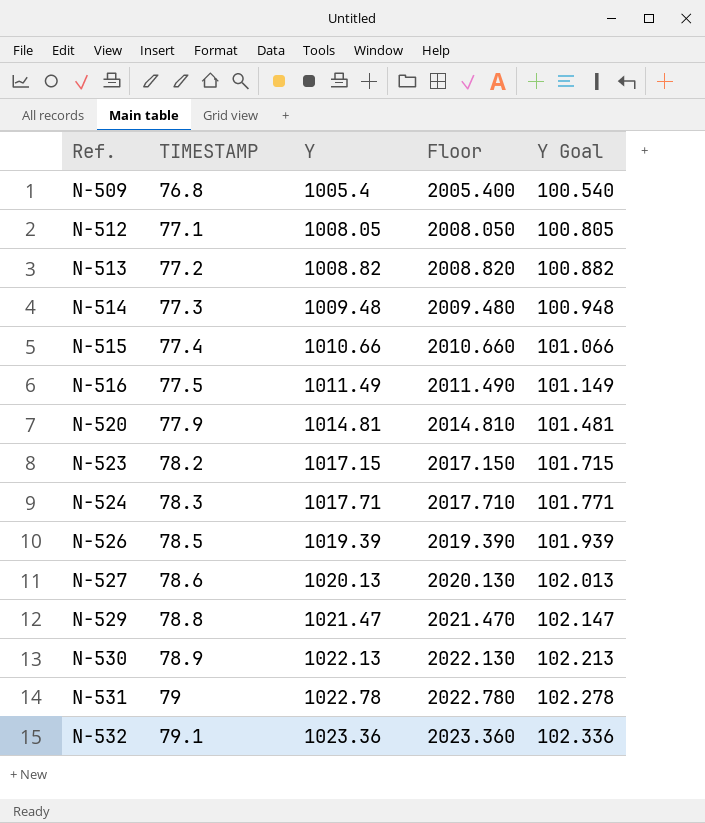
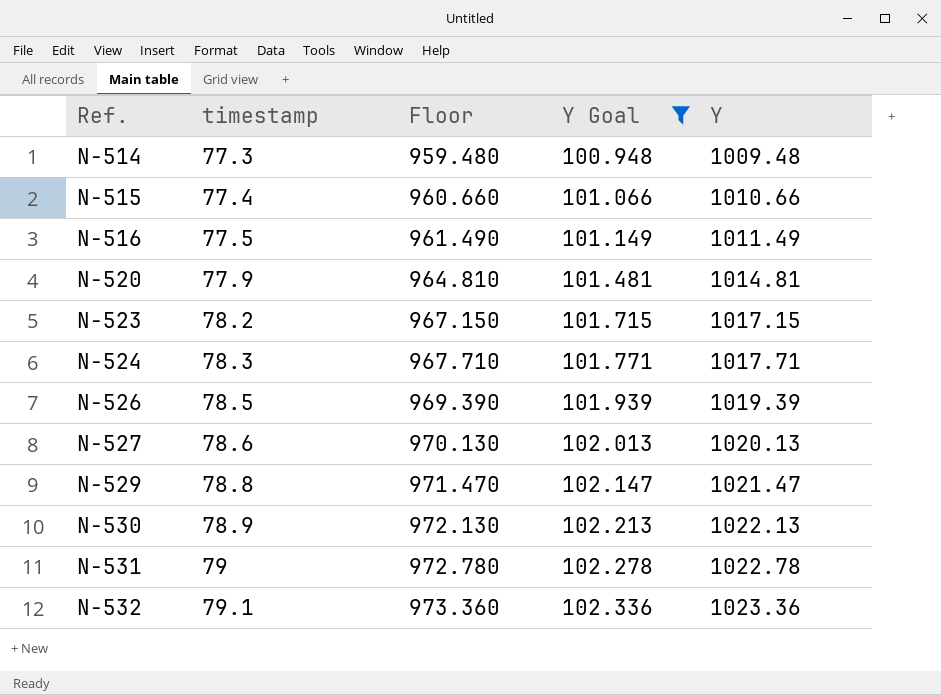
filter: none -> Y Goal >= 100.948
column name: TIMESTAMP -> timestamp
column Floor | formula: [Y] + 1000 -> [Y] - 50
column Y | position: 3 -> 5

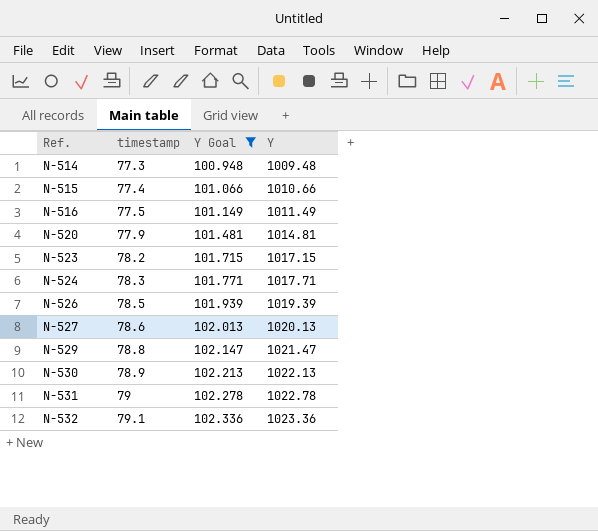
column Floor | formula: [Y] - 50 -> none

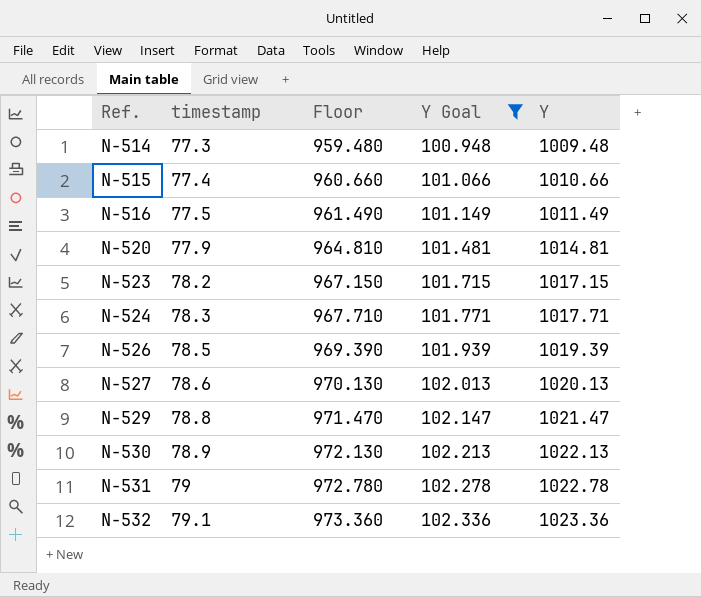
column Floor | formula: none -> [Y] - 50

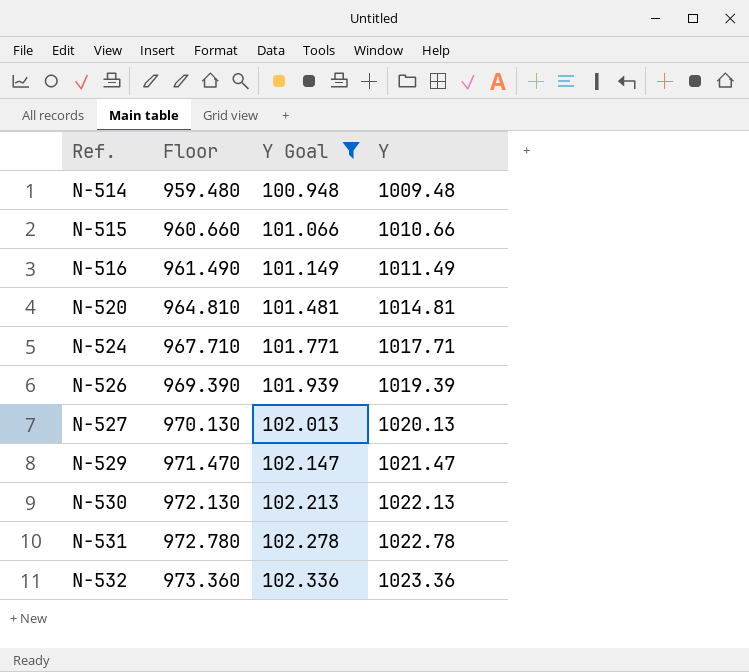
column timestamp | position: 2 -> none
row N-523: 78.2 | 967.150 | 101.715 | 1017.15 -> none

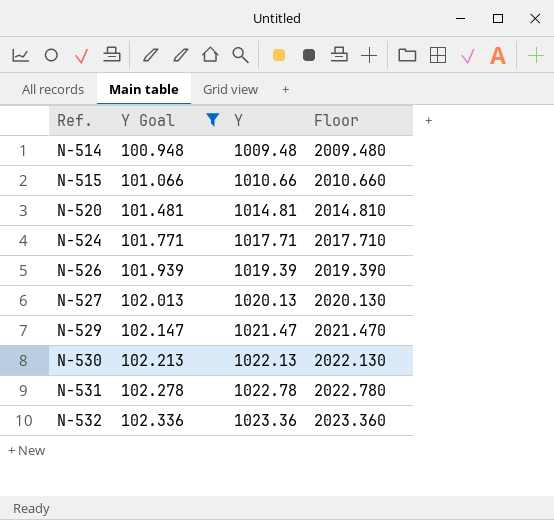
column Floor | formula: [Y] - 50 -> [Y] + 1000
column Floor | position: 2 -> 4
row N-516: 961.490 | 101.149 | 1011.49 -> none

